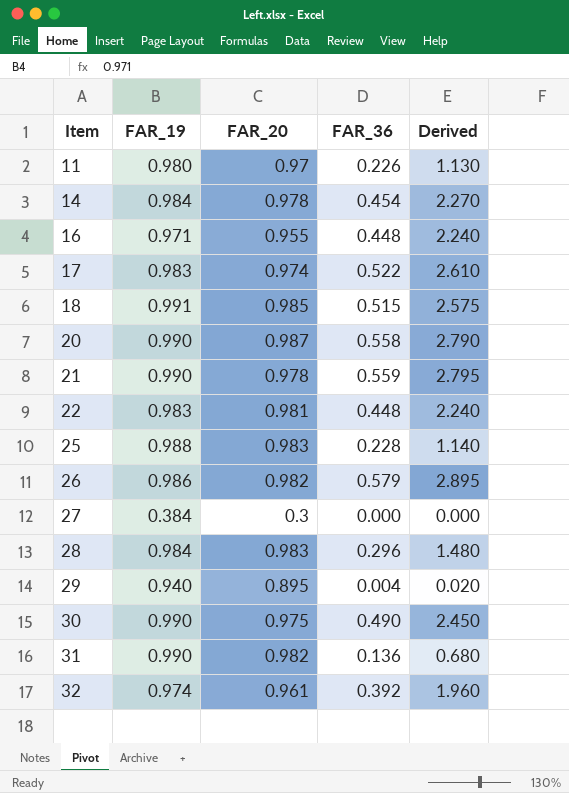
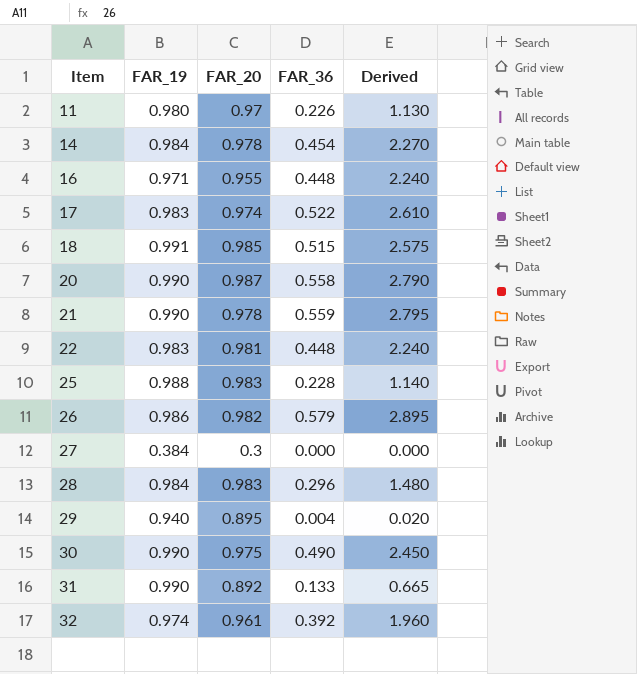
31 | FAR_20: 0.982 -> 0.892
31 | FAR_36: 0.136 -> 0.133
31 | Derived: 0.680 -> 0.665

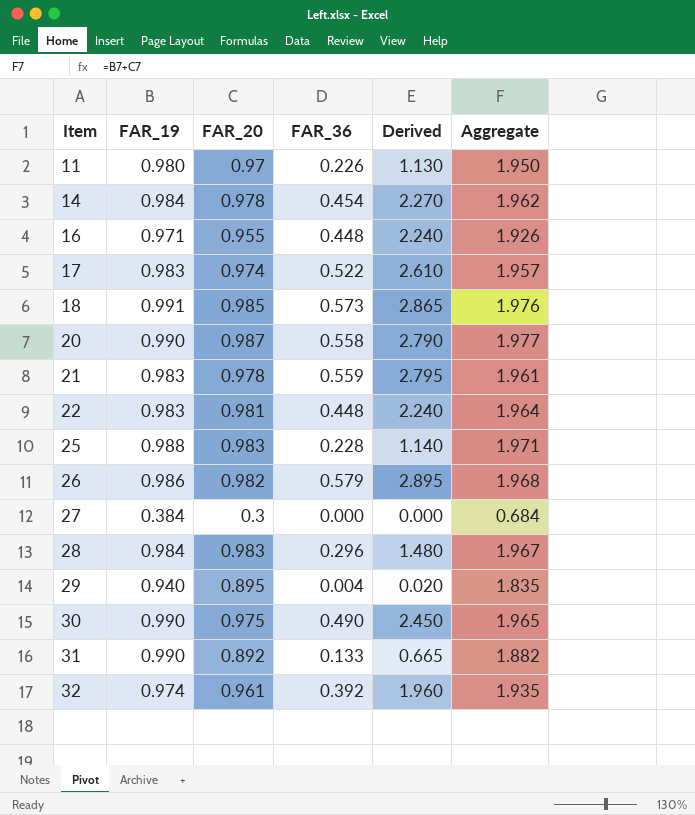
column Aggregate | formula: none -> [FAR_19] + [FAR_20]
18 | FAR_36: 0.515 -> 0.573
18 | Derived: 2.575 -> 2.865
21 | FAR_19: 0.990 -> 0.983

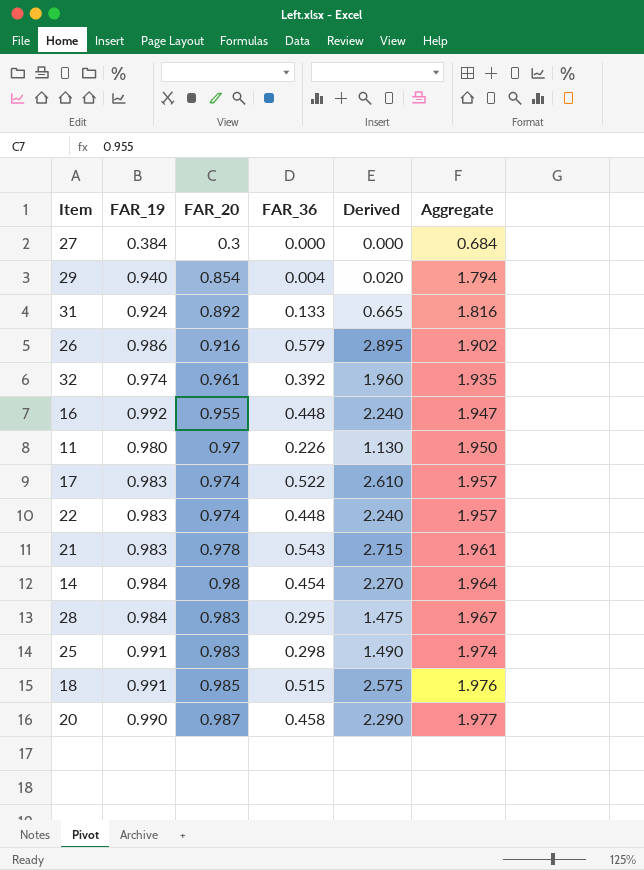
row order: Item ascending -> Aggregate ascending
row 30: 0.990 | 0.975 | 0.490 | 2.450 | 1.965 -> none
29 | FAR_20: 0.895 -> 0.854
29 | Aggregate: 1.835 -> 1.794
31 | FAR_19: 0.990 -> 0.924
31 | Aggregate: 1.882 -> 1.816
26 | FAR_20: 0.982 -> 0.916
26 | Aggregate: 1.968 -> 1.902
16 | FAR_19: 0.971 -> 0.992
16 | Aggregate: 1.926 -> 1.947
22 | FAR_20: 0.981 -> 0.974
22 | Aggregate: 1.964 -> 1.957
21 | FAR_36: 0.559 -> 0.543
21 | Derived: 2.795 -> 2.715
14 | FAR_20: 0.978 -> 0.98
14 | Aggregate: 1.962 -> 1.964
28 | FAR_36: 0.296 -> 0.295
28 | Derived: 1.480 -> 1.475
25 | FAR_19: 0.988 -> 0.991
25 | FAR_36: 0.228 -> 0.298
25 | Derived: 1.140 -> 1.490
25 | Aggregate: 1.971 -> 1.974
18 | FAR_36: 0.573 -> 0.515
18 | Derived: 2.865 -> 2.575
20 | FAR_36: 0.558 -> 0.458
20 | Derived: 2.790 -> 2.290

